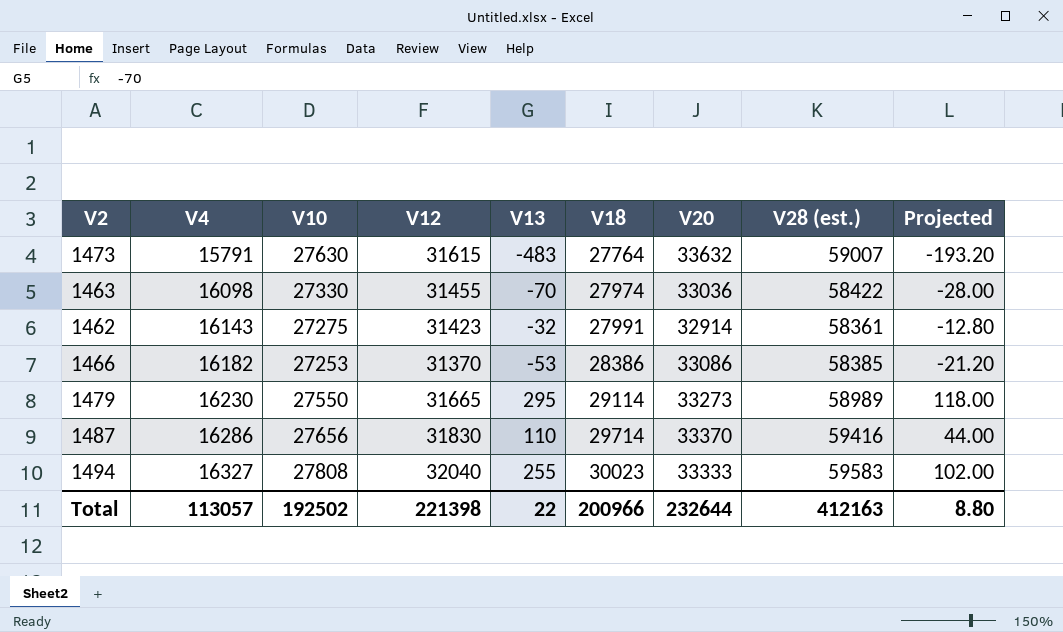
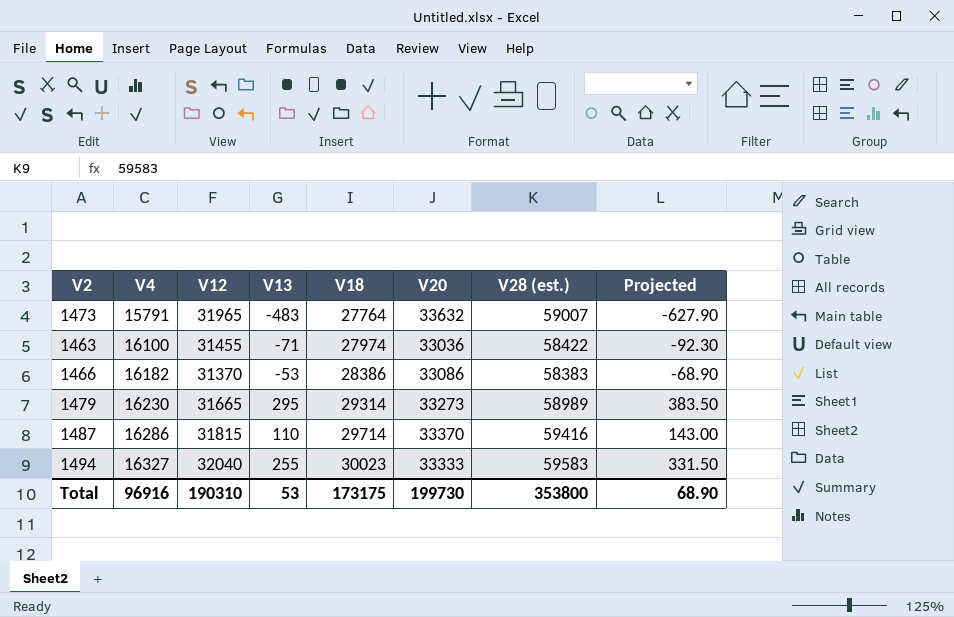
column V10 | position: 3 -> none
column Projected | formula: [V13] * 0.4 -> [V13] * 1.3
row 1462: 16143 | 27275 | 31423 | -32 | 27991 | 32914 | 58361 | -12.80 -> none
1473 | V12: 31615 -> 31965
1463 | V4: 16098 -> 16100
1463 | V13: -70 -> -71
1466 | V28 (est.): 58385 -> 58383
1479 | V18: 29114 -> 29314
1487 | V12: 31830 -> 31815
Total | V4: 113057 -> 96916
Total | V12: 221398 -> 190310
Total | V13: 22 -> 53
Total | V18: 200966 -> 173175
Total | V20: 232644 -> 199730
Total | V28 (est.): 412163 -> 353800
Total | Projected: 8.80 -> 68.90

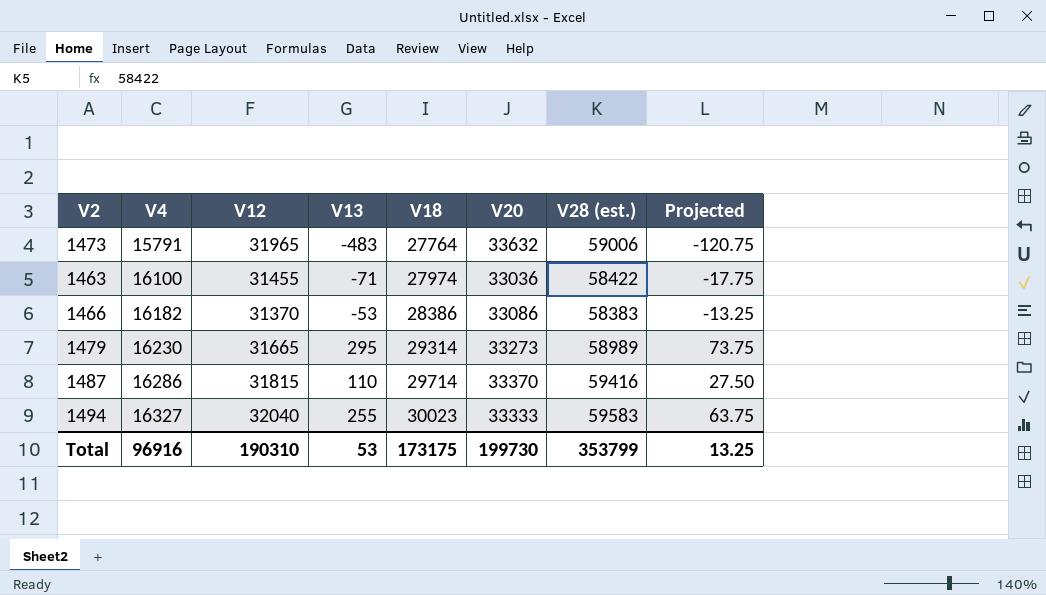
column Projected | formula: [V13] * 1.3 -> [V13] * 0.25
1473 | V28 (est.): 59007 -> 59006
Total | V28 (est.): 353800 -> 353799
Total | Projected: 68.90 -> 13.25

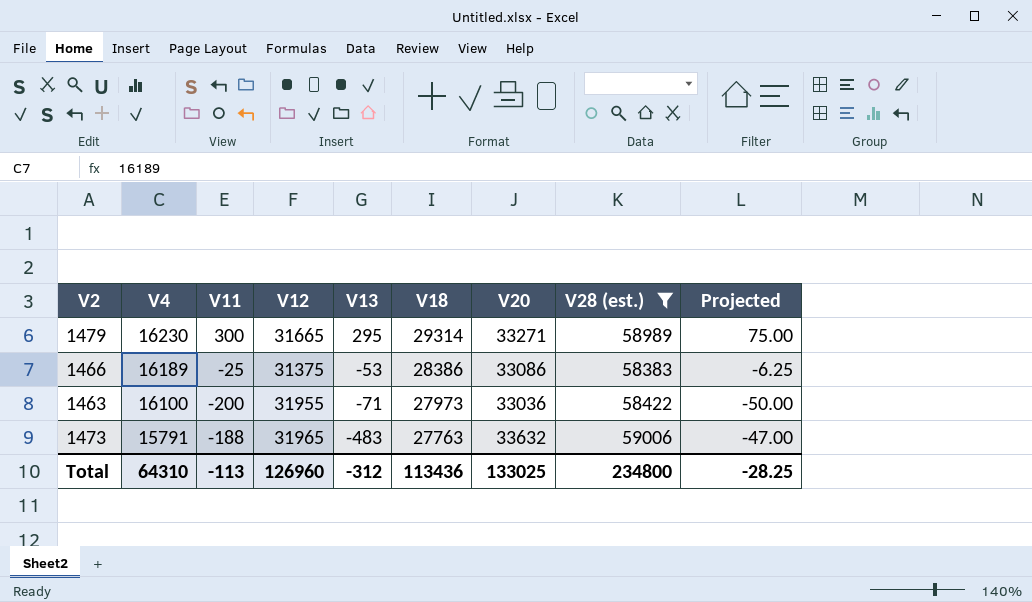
filter: none -> V28 (est.) <= 59006
row order: V4 ascending -> V4 descending
column V11 | position: none -> 3
column Projected | formula: [V13] * 0.25 -> [V11] * 0.25
1479 | V20: 33273 -> 33271
1466 | V4: 16182 -> 16189
1466 | V12: 31370 -> 31375
1463 | V12: 31455 -> 31955
1463 | V18: 27974 -> 27973
1473 | V18: 27764 -> 27763
Total | V4: 96916 -> 64310
Total | V12: 190310 -> 126960
Total | V13: 53 -> -312
Total | V18: 173175 -> 113436
Total | V20: 199730 -> 133025
Total | V28 (est.): 353799 -> 234800
Total | Projected: 13.25 -> -28.25

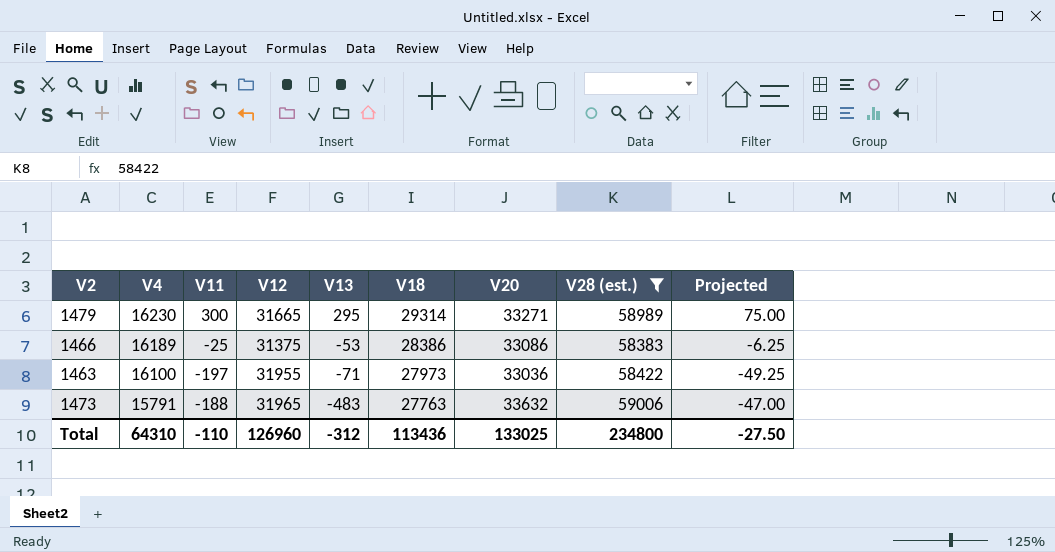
1463 | V11: -200 -> -197
1463 | Projected: -50.00 -> -49.25
Total | V11: -113 -> -110
Total | Projected: -28.25 -> -27.50

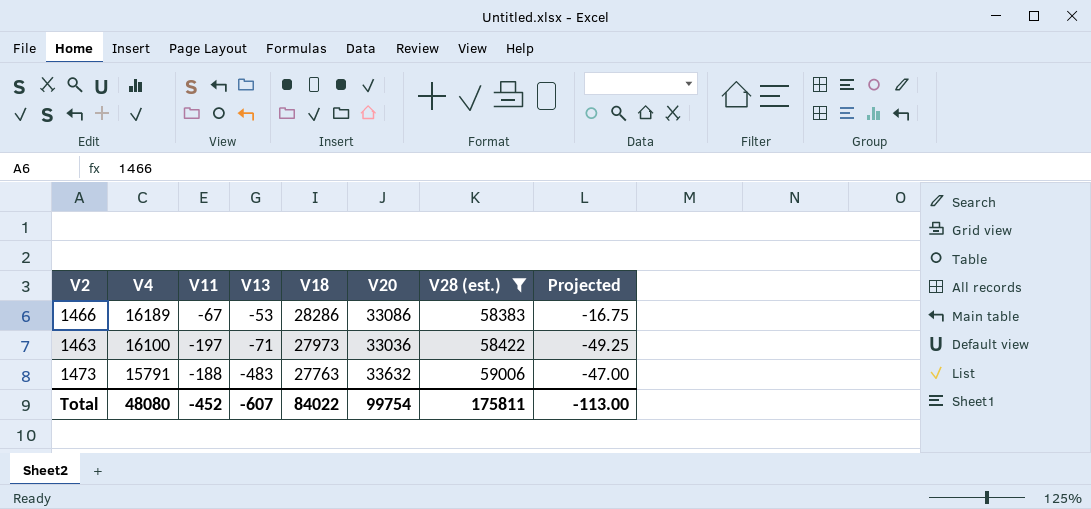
column V12 | position: 4 -> none
row 1479: 16230 | 300 | 31665 | 295 | 29314 | 33271 | 58989 | 75.00 -> none
1466 | V11: -25 -> -67
1466 | V18: 28386 -> 28286
1466 | Projected: -6.25 -> -16.75
Total | V4: 64310 -> 48080
Total | V11: -110 -> -452
Total | V13: -312 -> -607
Total | V18: 113436 -> 84022
Total | V20: 133025 -> 99754
Total | V28 (est.): 234800 -> 175811
Total | Projected: -27.50 -> -113.00

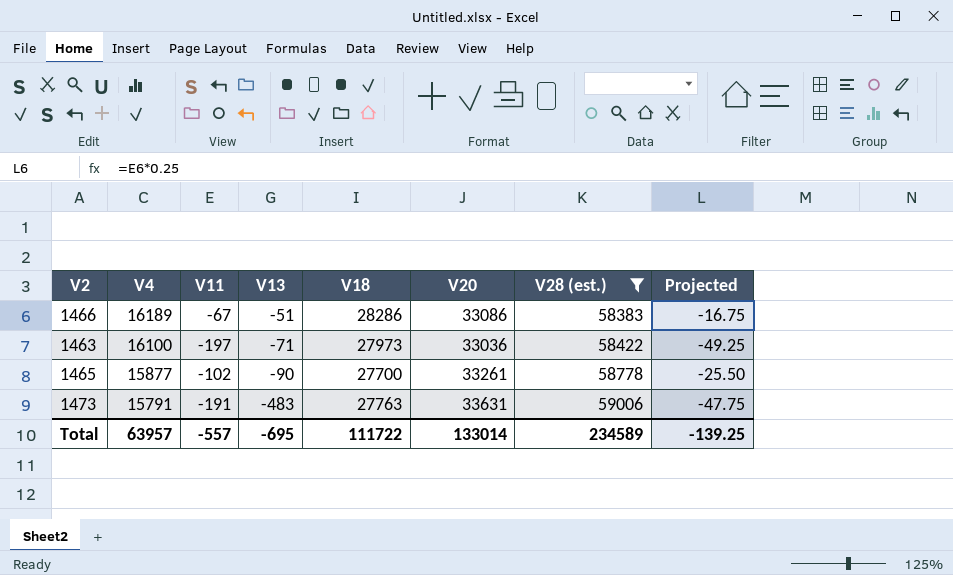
1466 | V13: -53 -> -51
row 1465: none -> 15877 | -102 | -90 | 27700 | 33261 | 58778 | -25.50
1473 | V11: -188 -> -191
1473 | V20: 33632 -> 33631
1473 | Projected: -47.00 -> -47.75
Total | V4: 48080 -> 63957
Total | V11: -452 -> -557
Total | V13: -607 -> -695
Total | V18: 84022 -> 111722
Total | V20: 99754 -> 133014
Total | V28 (est.): 175811 -> 234589
Total | Projected: -113.00 -> -139.25

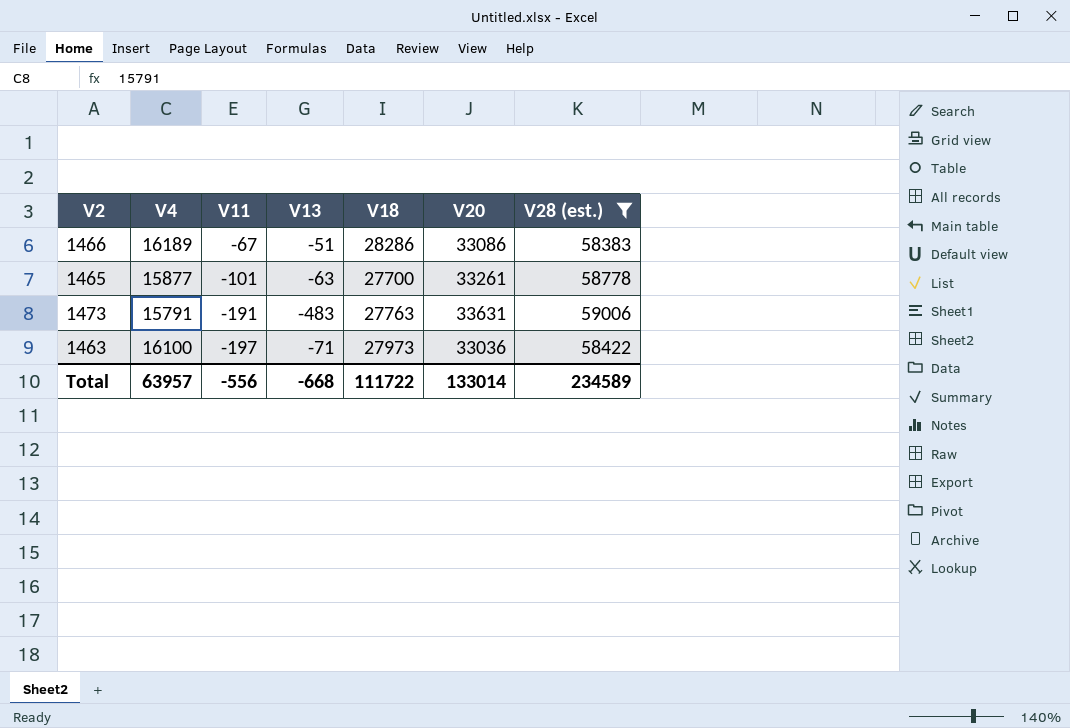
row order: V4 descending -> V11 descending
column Projected | formula: [V11] * 0.25 -> none
1465 | V11: -102 -> -101
1465 | V13: -90 -> -63
Total | V11: -557 -> -556
Total | V13: -695 -> -668

